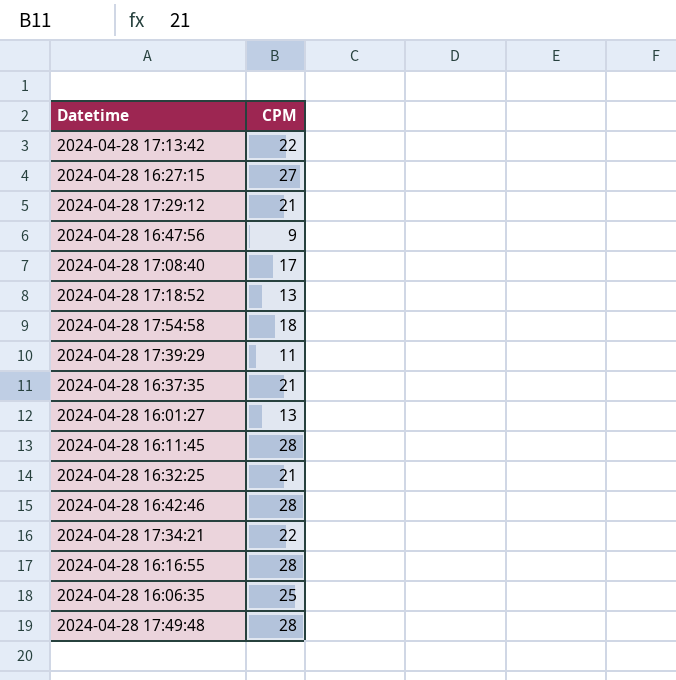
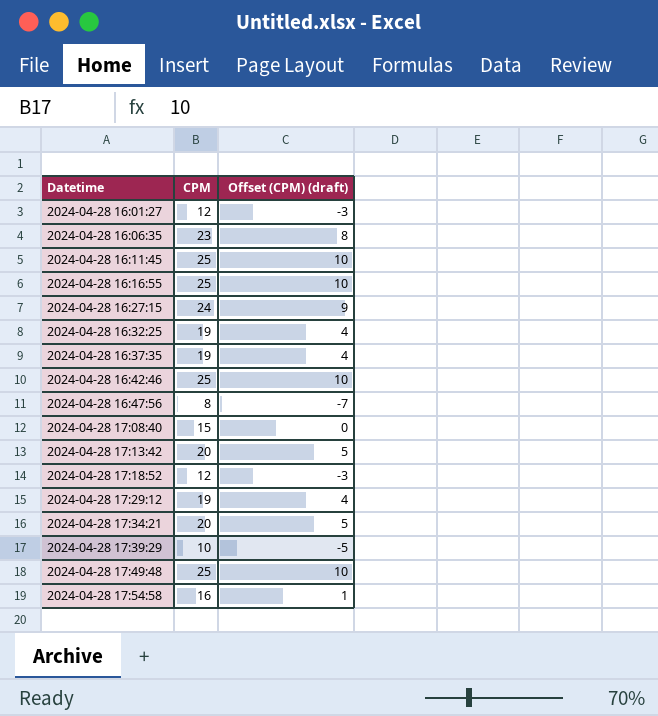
row order: none -> Datetime ascending
column Offset (CPM) (draft) | formula: none -> [CPM] - 15
2024-04-28 16:01:27 | CPM: 13 -> 12
2024-04-28 16:06:35 | CPM: 25 -> 23
2024-04-28 16:11:45 | CPM: 28 -> 25
2024-04-28 16:16:55 | CPM: 28 -> 25
2024-04-28 16:27:15 | CPM: 27 -> 24
2024-04-28 16:32:25 | CPM: 21 -> 19
2024-04-28 16:37:35 | CPM: 21 -> 19
2024-04-28 16:42:46 | CPM: 28 -> 25
2024-04-28 16:47:56 | CPM: 9 -> 8
2024-04-28 17:08:40 | CPM: 17 -> 15
2024-04-28 17:13:42 | CPM: 22 -> 20
2024-04-28 17:18:52 | CPM: 13 -> 12
2024-04-28 17:29:12 | CPM: 21 -> 19
2024-04-28 17:34:21 | CPM: 22 -> 20
2024-04-28 17:39:29 | CPM: 11 -> 10
2024-04-28 17:49:48 | CPM: 28 -> 25
2024-04-28 17:54:58 | CPM: 18 -> 16

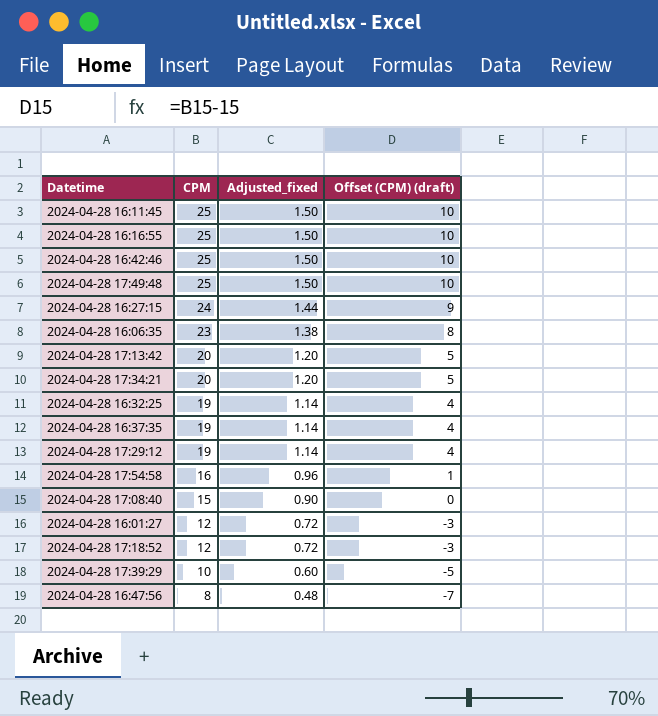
row order: Datetime ascending -> CPM descending
column Adjusted_fixed | formula: none -> [CPM] * 0.06

